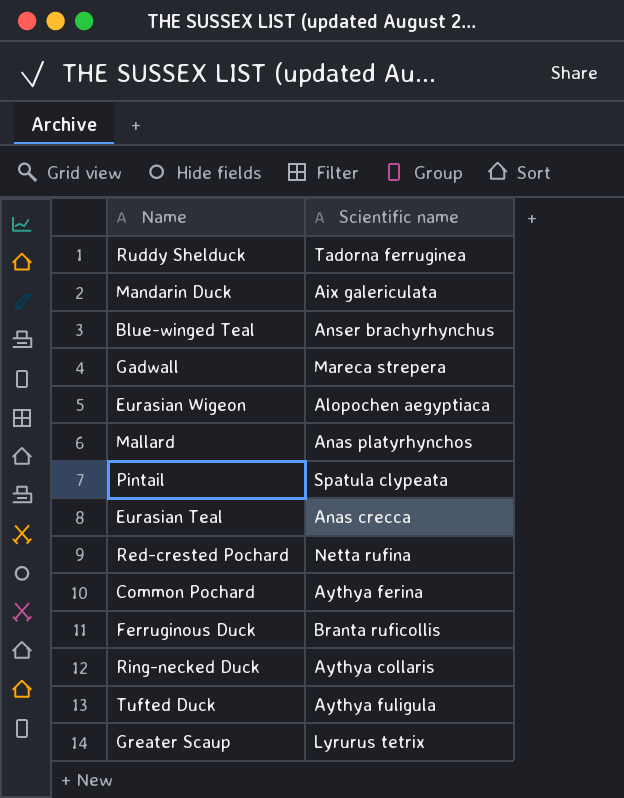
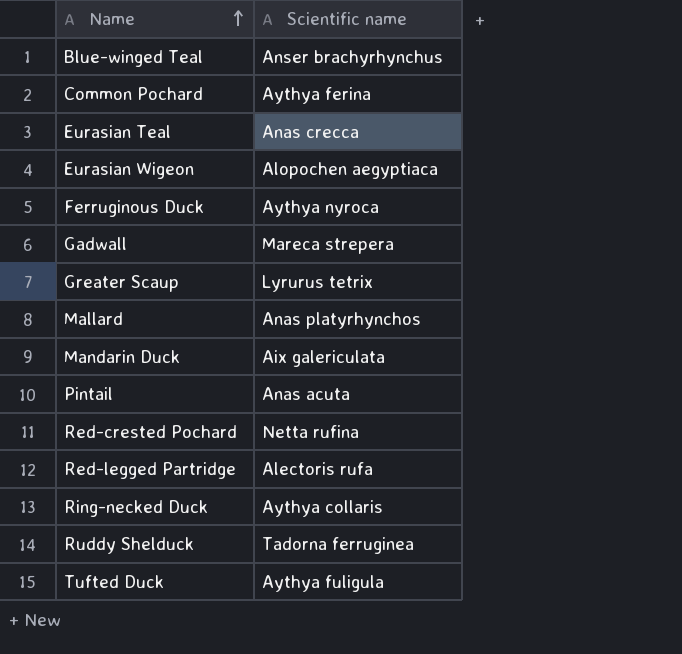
row order: none -> Name ascending
Ferruginous Duck | Scientific name: Branta ruficollis -> Aythya nyroca
Pintail | Scientific name: Spatula clypeata -> Anas acuta
row Red-legged Partridge: none -> Alectoris rufa

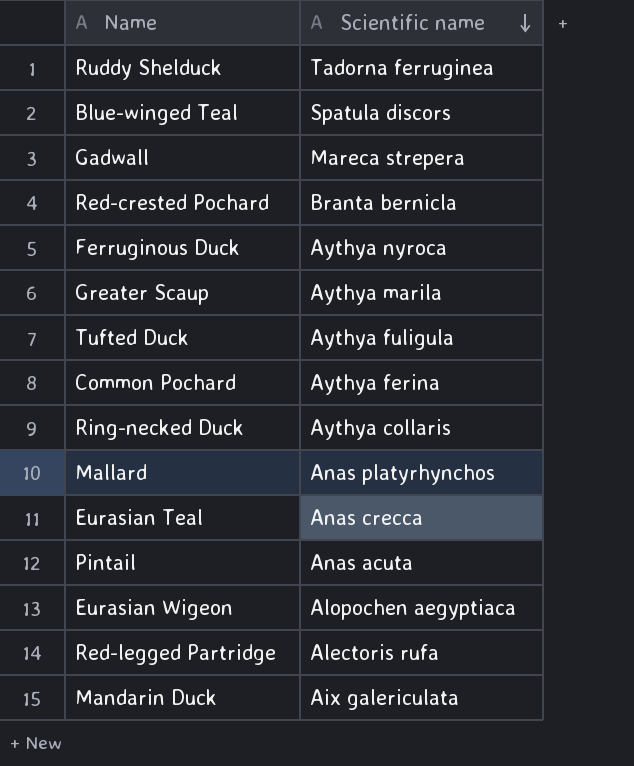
row order: Name ascending -> Scientific name descending
Blue-winged Teal | Scientific name: Anser brachyrhynchus -> Spatula discors
Red-crested Pochard | Scientific name: Netta rufina -> Branta bernicla
Greater Scaup | Scientific name: Lyrurus tetrix -> Aythya marila

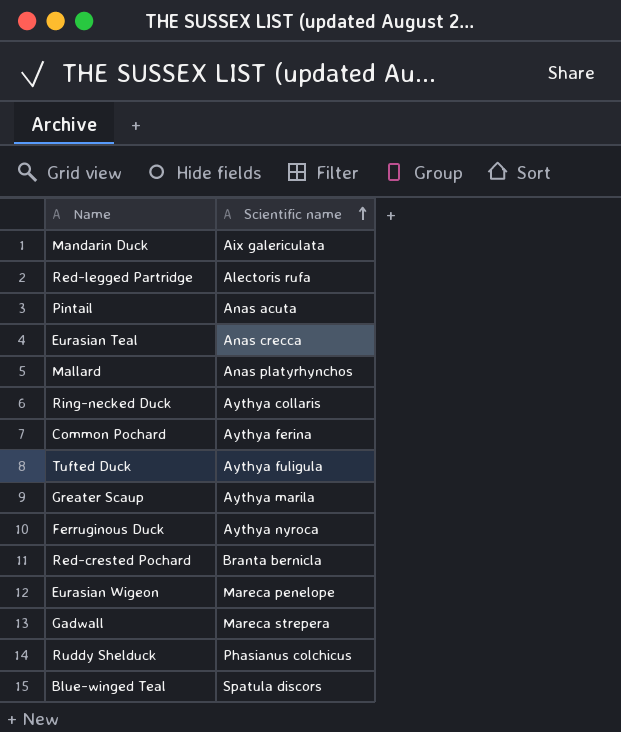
row order: Scientific name descending -> Scientific name ascending
Eurasian Wigeon | Scientific name: Alopochen aegyptiaca -> Mareca penelope
Ruddy Shelduck | Scientific name: Tadorna ferruginea -> Phasianus colchicus

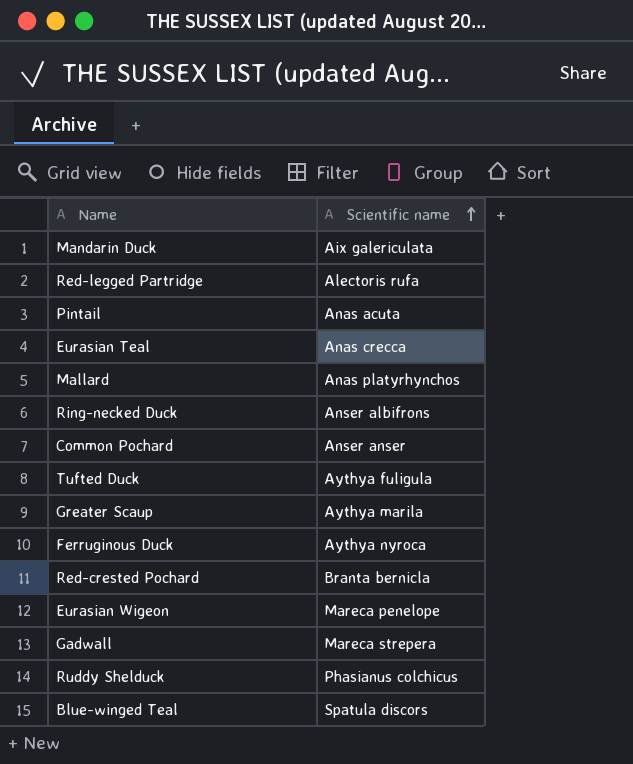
Ring-necked Duck | Scientific name: Aythya collaris -> Anser albifrons
Common Pochard | Scientific name: Aythya ferina -> Anser anser

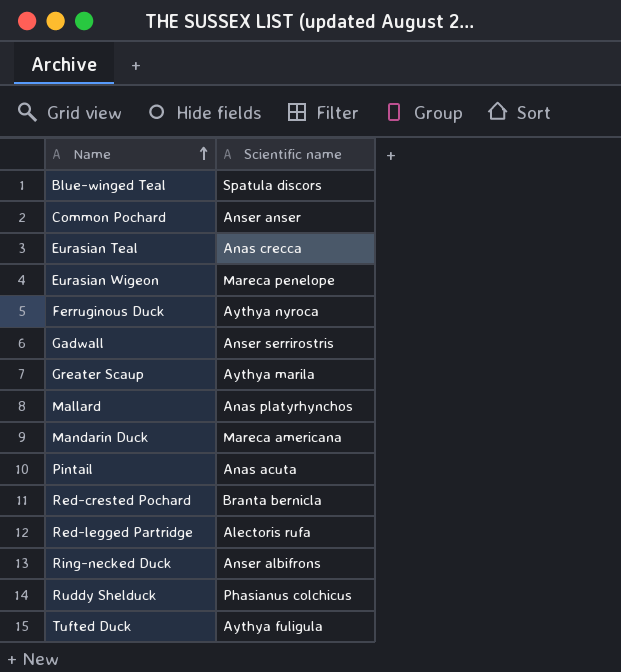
row order: Scientific name ascending -> Name ascending
Gadwall | Scientific name: Mareca strepera -> Anser serrirostris
Mandarin Duck | Scientific name: Aix galericulata -> Mareca americana

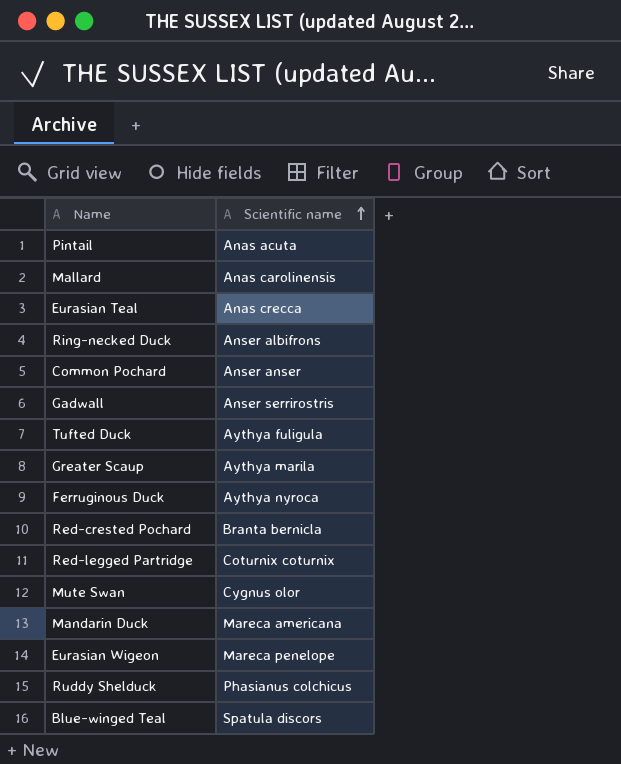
row order: Name ascending -> Scientific name ascending
Mallard | Scientific name: Anas platyrhynchos -> Anas carolinensis
Red-legged Partridge | Scientific name: Alectoris rufa -> Coturnix coturnix
row Mute Swan: none -> Cygnus olor

